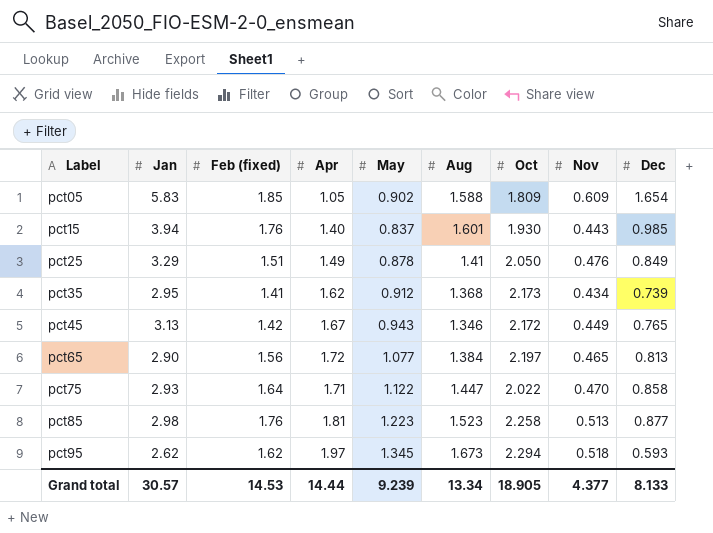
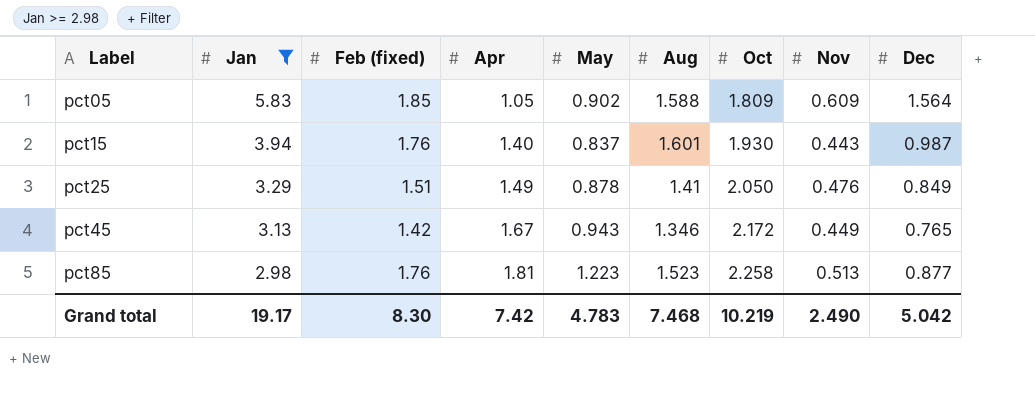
filter: none -> Jan >= 2.98
pct05 | Dec: 1.654 -> 1.564
pct15 | Dec: 0.985 -> 0.987
Grand total | Jan: 30.57 -> 19.17
Grand total | Feb (fixed): 14.53 -> 8.30
Grand total | Apr: 14.44 -> 7.42
Grand total | May: 9.239 -> 4.783
Grand total | Aug: 13.34 -> 7.468
Grand total | Oct: 18.905 -> 10.219
Grand total | Nov: 4.377 -> 2.490
Grand total | Dec: 8.133 -> 5.042

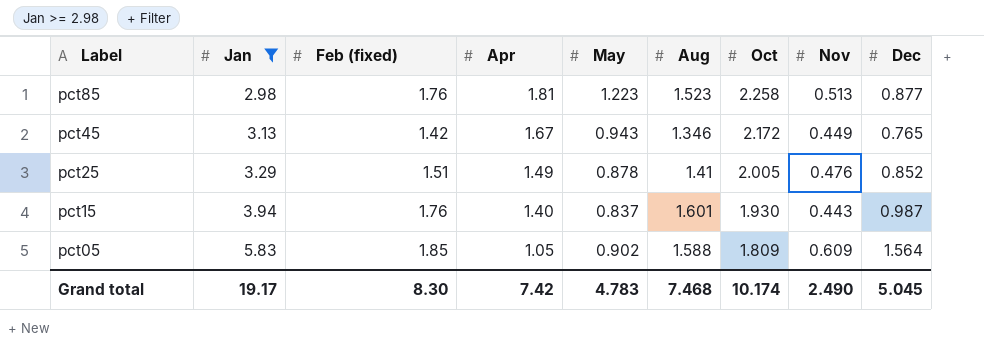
row order: Label ascending -> Label descending
pct25 | Oct: 2.050 -> 2.005
pct25 | Dec: 0.849 -> 0.852
Grand total | Oct: 10.219 -> 10.174
Grand total | Dec: 5.042 -> 5.045

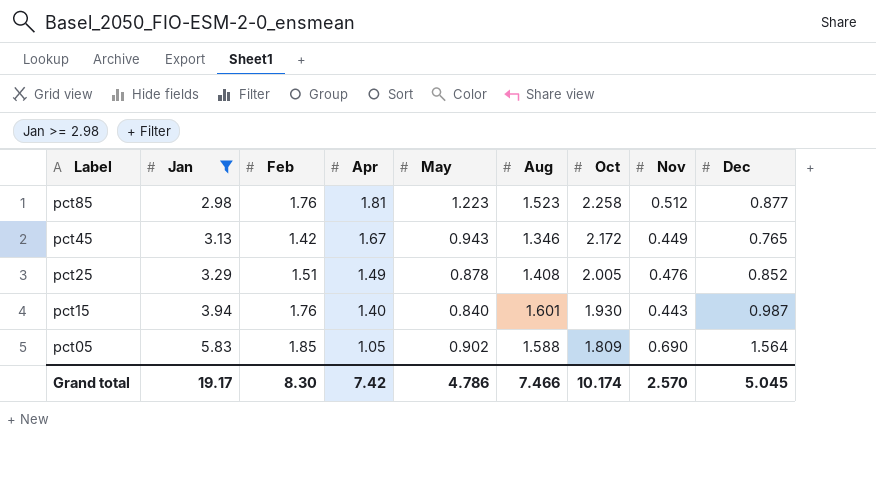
column name: Feb (fixed) -> Feb
pct85 | Nov: 0.513 -> 0.512
pct25 | Aug: 1.41 -> 1.408
pct15 | May: 0.837 -> 0.840
pct05 | Nov: 0.609 -> 0.690
Grand total | May: 4.783 -> 4.786
Grand total | Aug: 7.468 -> 7.466
Grand total | Nov: 2.490 -> 2.570

